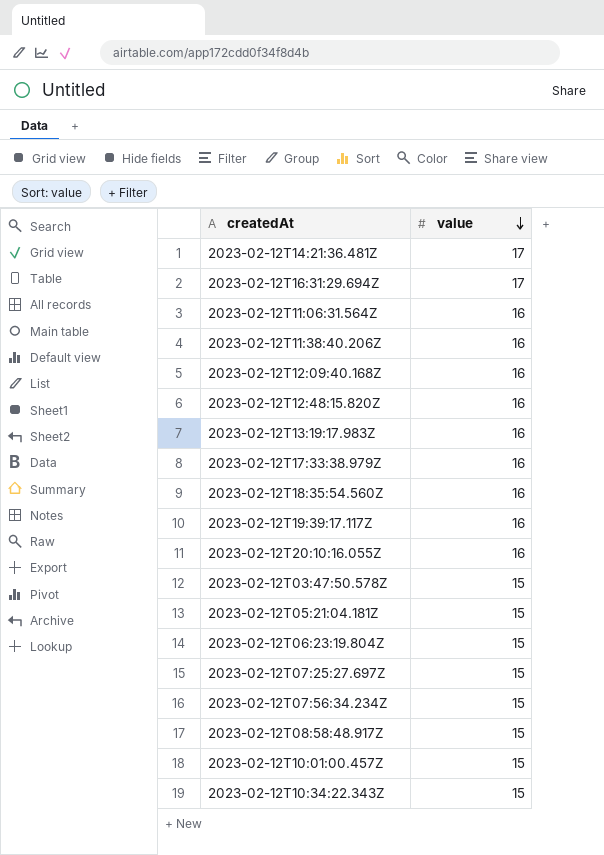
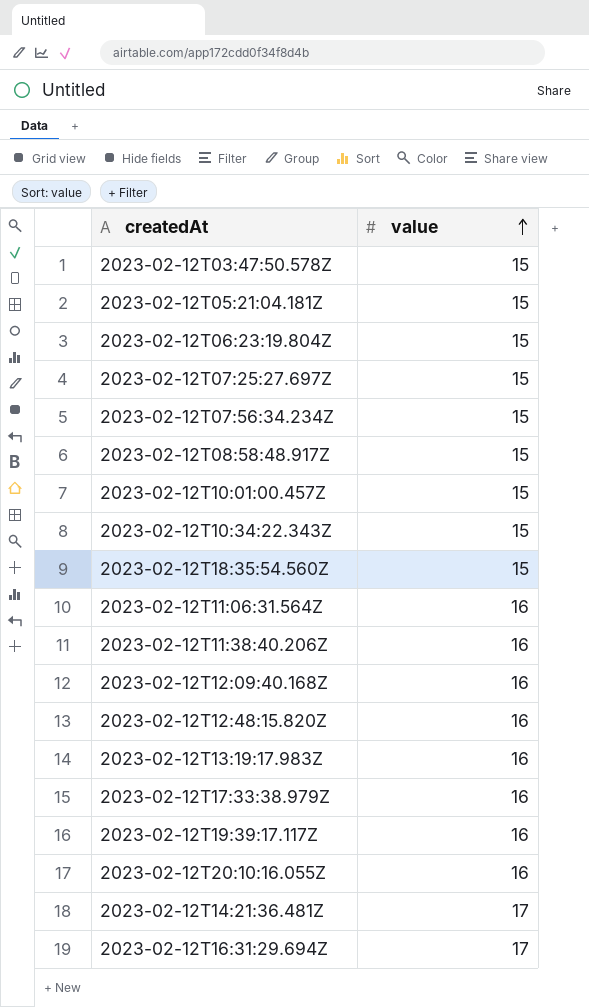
row order: value descending -> value ascending
2023-02-12T18:35:54.560Z | value: 16 -> 15

